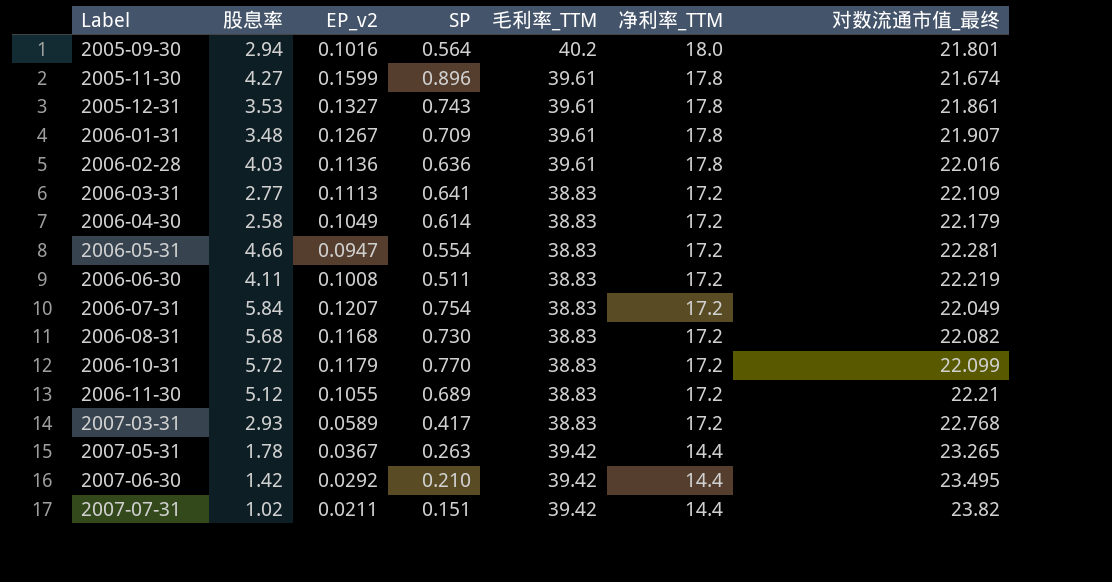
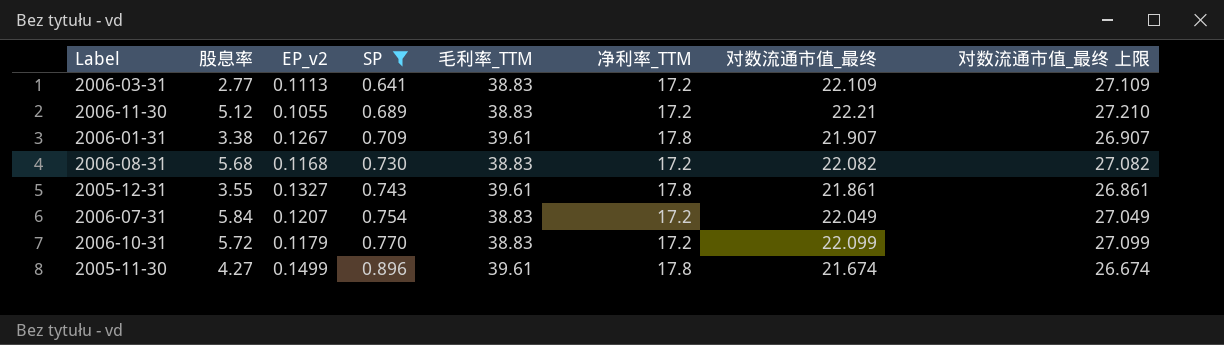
filter: none -> SP >= 0.641
row order: Label ascending -> SP ascending
column 对数流通市值_最终 上限 | formula: none -> [对数流通市值_最终] + 5
2006-01-31 | 股息率: 3.48 -> 3.38
2005-12-31 | 股息率: 3.53 -> 3.55
2005-11-30 | EP_v2: 0.1599 -> 0.1499

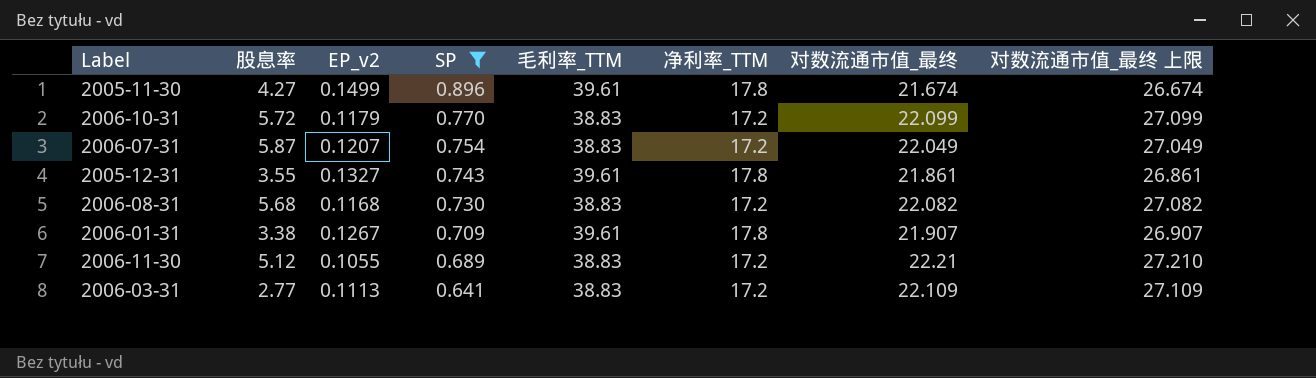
row order: SP ascending -> SP descending
2006-07-31 | 股息率: 5.84 -> 5.87

